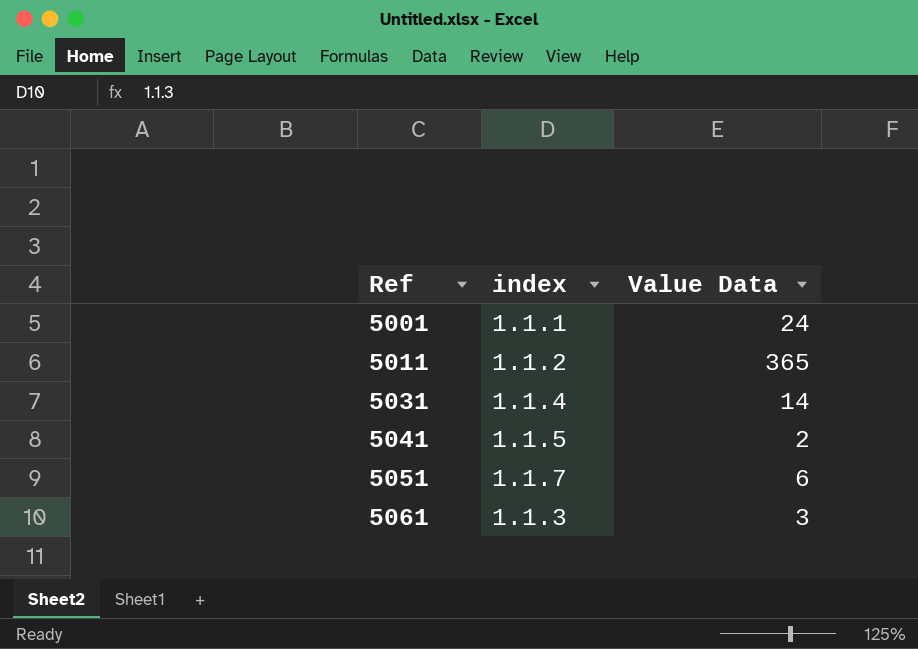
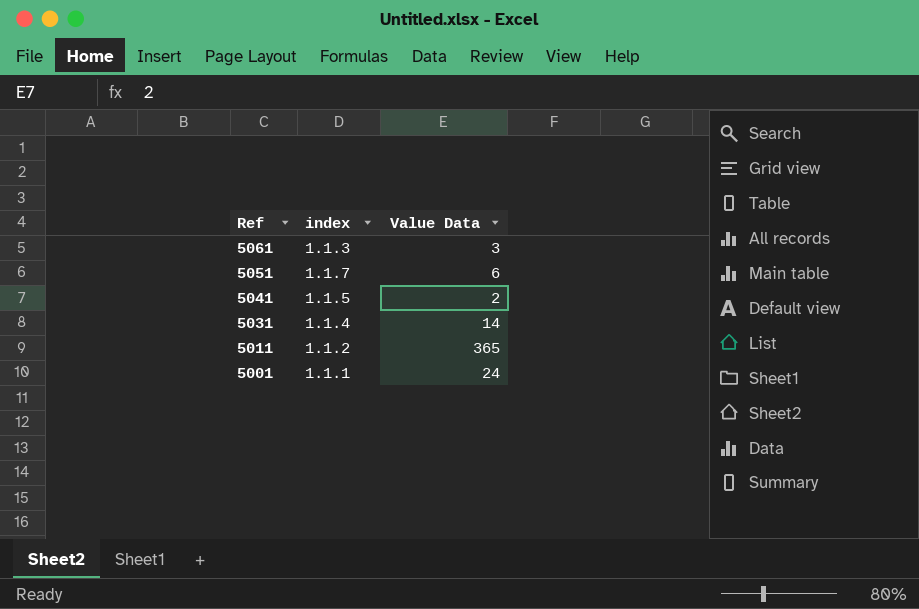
row order: Ref ascending -> Ref descending

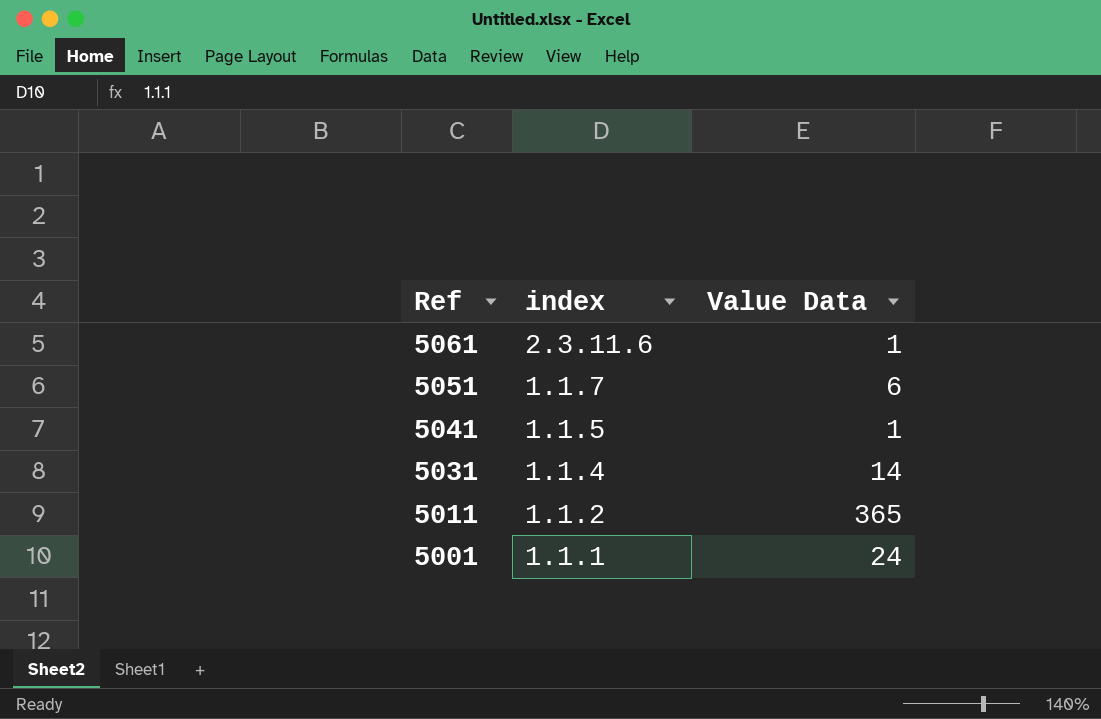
5061 | index: 1.1.3 -> 2.3.11.6
5061 | Value Data: 3 -> 1
5041 | Value Data: 2 -> 1

